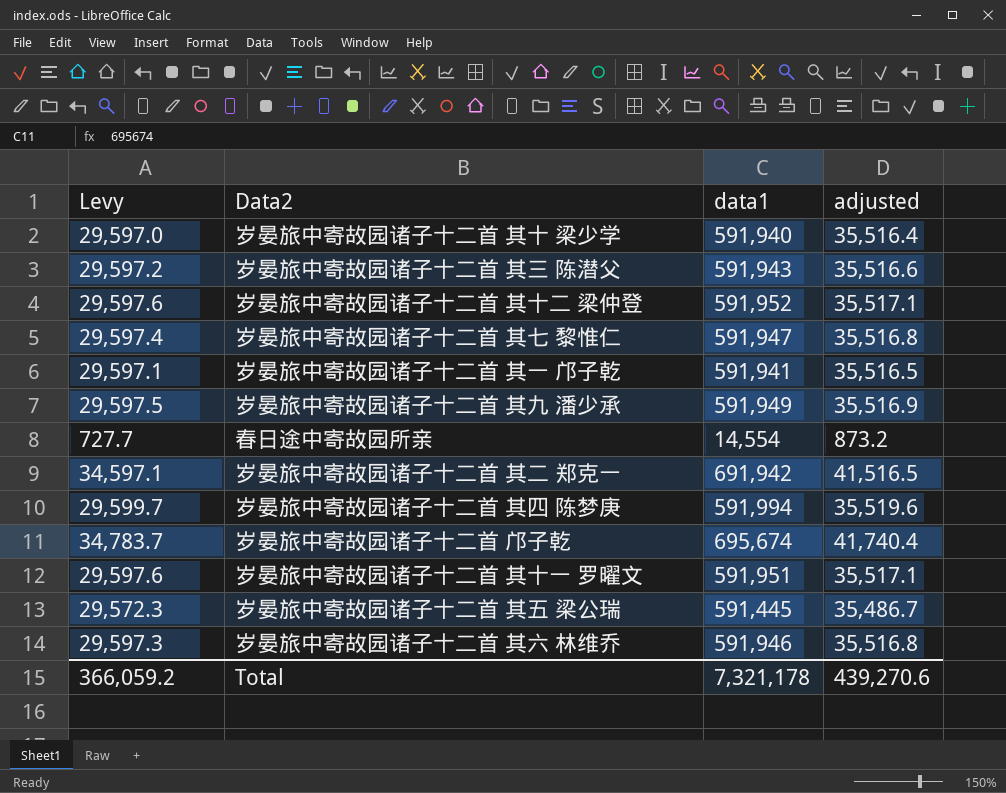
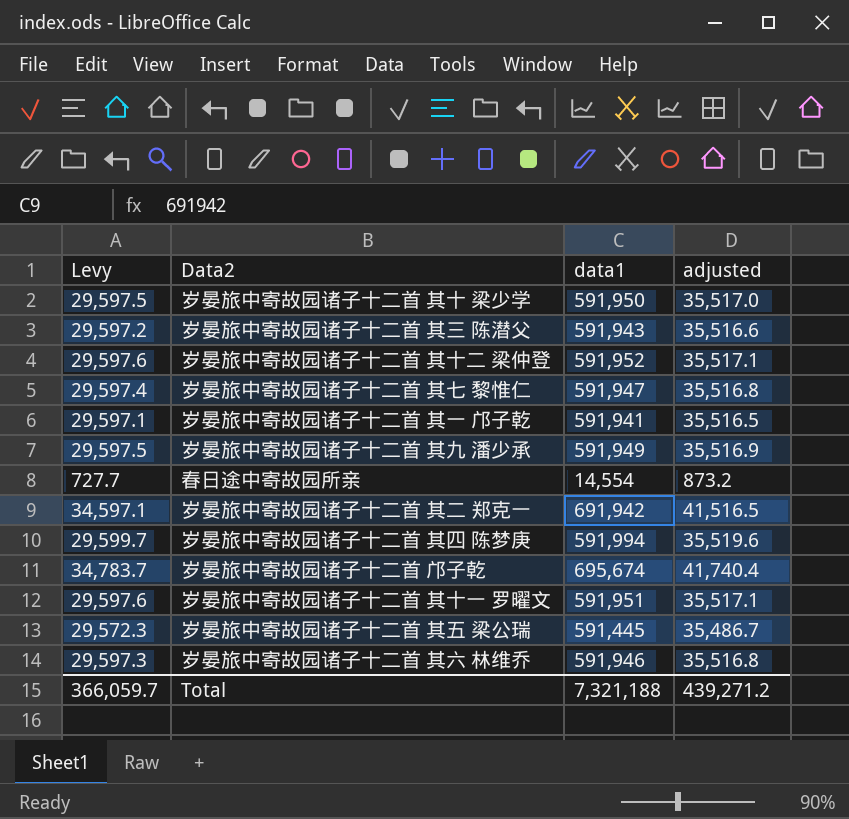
岁晏旅中寄故园诸子十二首 其十 梁少学 | Levy: 29,597.0 -> 29,597.5
岁晏旅中寄故园诸子十二首 其十 梁少学 | data1: 591,940 -> 591,950
岁晏旅中寄故园诸子十二首 其十 梁少学 | adjusted: 35,516.4 -> 35,517.0
Total | Levy: 366,059.2 -> 366,059.7
Total | data1: 7,321,178 -> 7,321,188
Total | adjusted: 439,270.6 -> 439,271.2

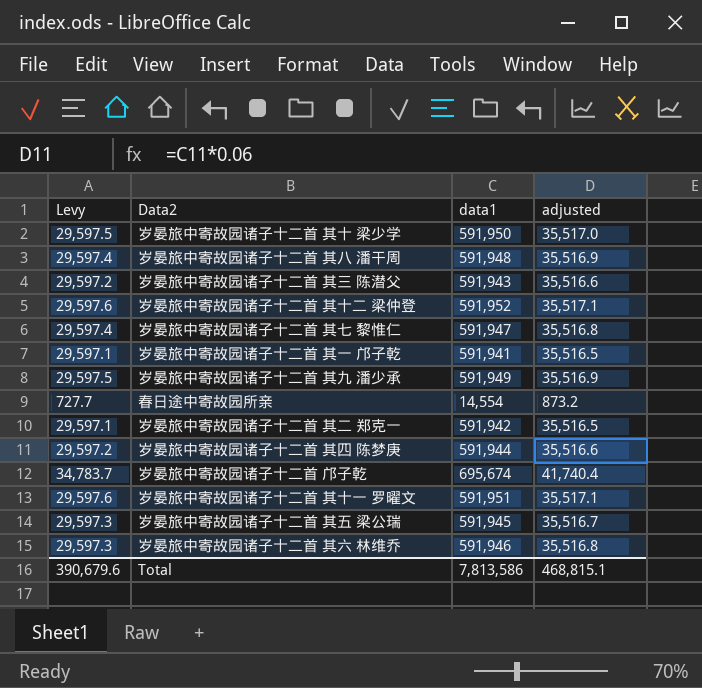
row 岁晏旅中寄故园诸子十二首 其八 潘干周: none -> 29,597.4 | 591,948 | 35,516.9
岁晏旅中寄故园诸子十二首 其二 郑克一 | Levy: 34,597.1 -> 29,597.1
岁晏旅中寄故园诸子十二首 其二 郑克一 | data1: 691,942 -> 591,942
岁晏旅中寄故园诸子十二首 其二 郑克一 | adjusted: 41,516.5 -> 35,516.5
岁晏旅中寄故园诸子十二首 其四 陈梦庚 | Levy: 29,599.7 -> 29,597.2
岁晏旅中寄故园诸子十二首 其四 陈梦庚 | data1: 591,994 -> 591,944
岁晏旅中寄故园诸子十二首 其四 陈梦庚 | adjusted: 35,519.6 -> 35,516.6
岁晏旅中寄故园诸子十二首 其五 梁公瑞 | Levy: 29,572.3 -> 29,597.3
岁晏旅中寄故园诸子十二首 其五 梁公瑞 | data1: 591,445 -> 591,945
岁晏旅中寄故园诸子十二首 其五 梁公瑞 | adjusted: 35,486.7 -> 35,516.7
Total | Levy: 366,059.7 -> 390,679.6
Total | data1: 7,321,188 -> 7,813,586
Total | adjusted: 439,271.2 -> 468,815.1

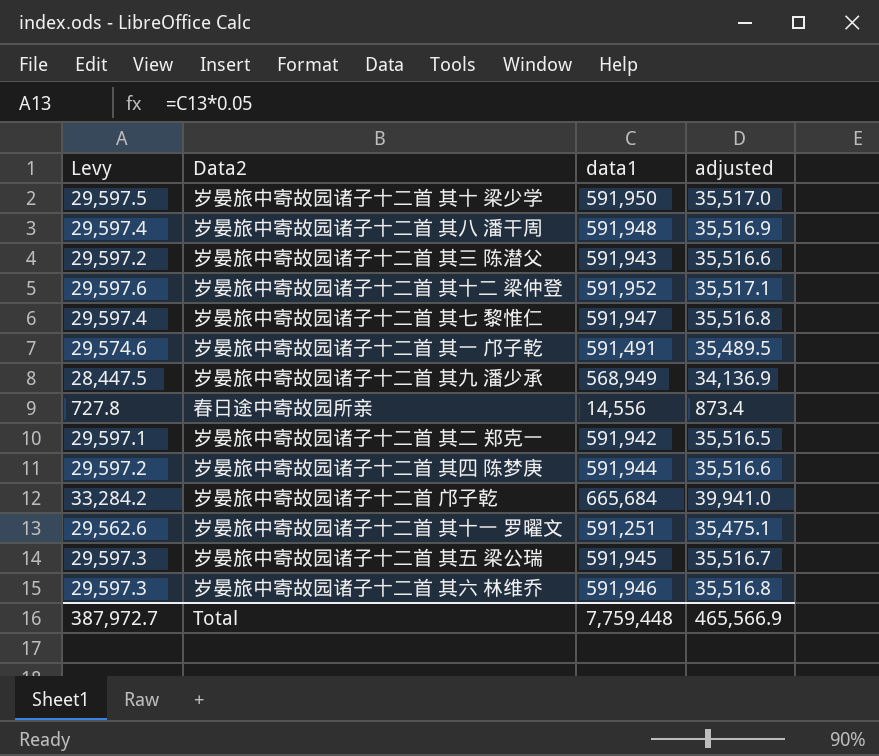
岁晏旅中寄故园诸子十二首 其一 邝子乾 | Levy: 29,597.1 -> 29,574.6
岁晏旅中寄故园诸子十二首 其一 邝子乾 | data1: 591,941 -> 591,491
岁晏旅中寄故园诸子十二首 其一 邝子乾 | adjusted: 35,516.5 -> 35,489.5
岁晏旅中寄故园诸子十二首 其九 潘少承 | Levy: 29,597.5 -> 28,447.5
岁晏旅中寄故园诸子十二首 其九 潘少承 | data1: 591,949 -> 568,949
岁晏旅中寄故园诸子十二首 其九 潘少承 | adjusted: 35,516.9 -> 34,136.9
春日途中寄故园所亲 | Levy: 727.7 -> 727.8
春日途中寄故园所亲 | data1: 14,554 -> 14,556
春日途中寄故园所亲 | adjusted: 873.2 -> 873.4
岁晏旅中寄故园诸子十二首 邝子乾 | Levy: 34,783.7 -> 33,284.2
岁晏旅中寄故园诸子十二首 邝子乾 | data1: 695,674 -> 665,684
岁晏旅中寄故园诸子十二首 邝子乾 | adjusted: 41,740.4 -> 39,941.0
岁晏旅中寄故园诸子十二首 其十一 罗曜文 | Levy: 29,597.6 -> 29,562.6
岁晏旅中寄故园诸子十二首 其十一 罗曜文 | data1: 591,951 -> 591,251
岁晏旅中寄故园诸子十二首 其十一 罗曜文 | adjusted: 35,517.1 -> 35,475.1
Total | Levy: 390,679.6 -> 387,972.7
Total | data1: 7,813,586 -> 7,759,448
Total | adjusted: 468,815.1 -> 465,566.9

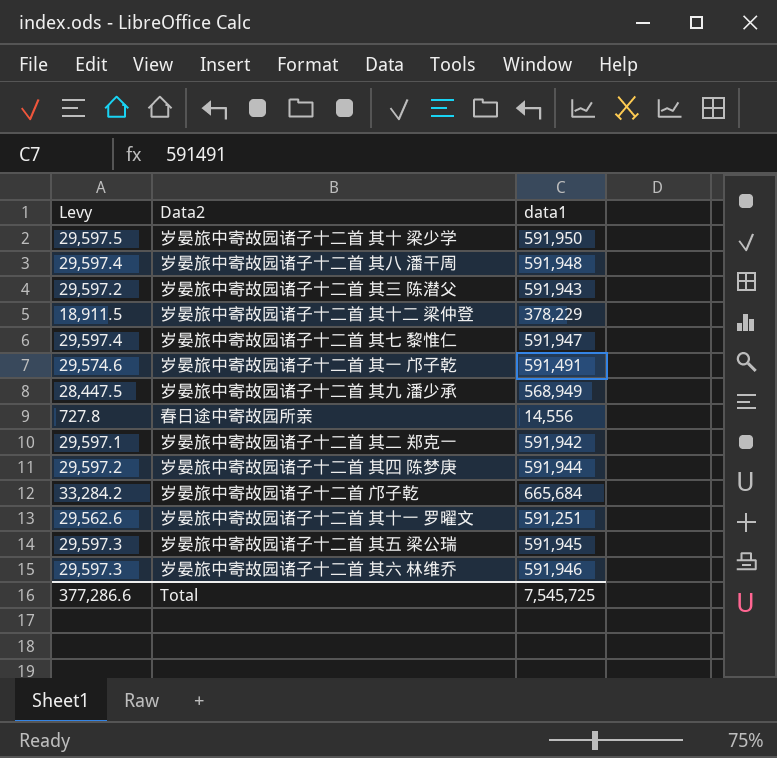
column adjusted | formula: [data1] * 0.06 -> none
岁晏旅中寄故园诸子十二首 其十二 梁仲登 | Levy: 29,597.6 -> 18,911.5
岁晏旅中寄故园诸子十二首 其十二 梁仲登 | data1: 591,952 -> 378,229
Total | Levy: 387,972.7 -> 377,286.6
Total | data1: 7,759,448 -> 7,545,725

